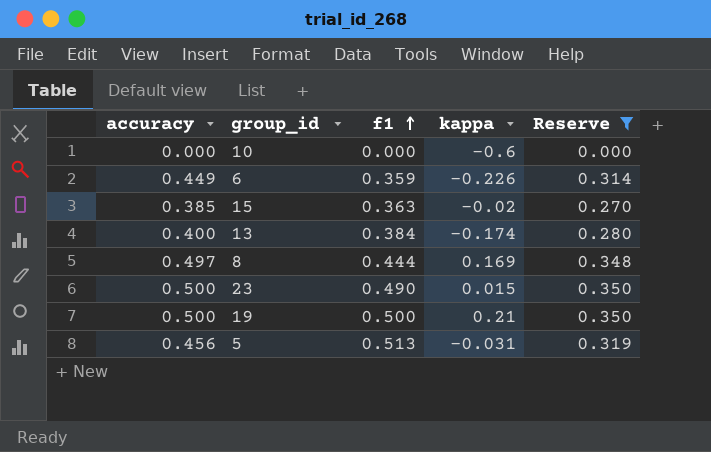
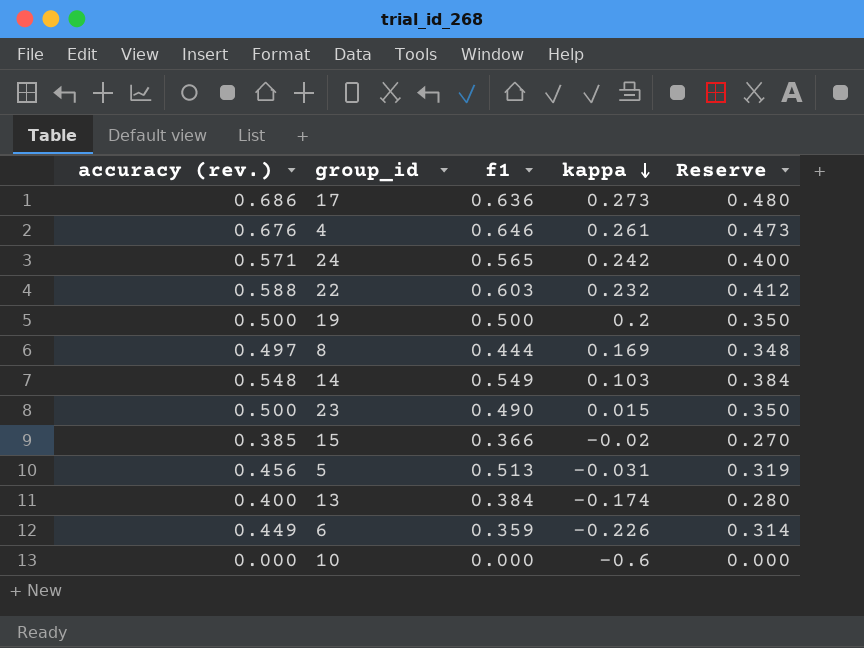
filter: Reserve <= 0.350 -> none
row order: f1 ascending -> kappa descending
column name: accuracy -> accuracy (rev.)
19 | kappa: 0.21 -> 0.2
15 | f1: 0.363 -> 0.366

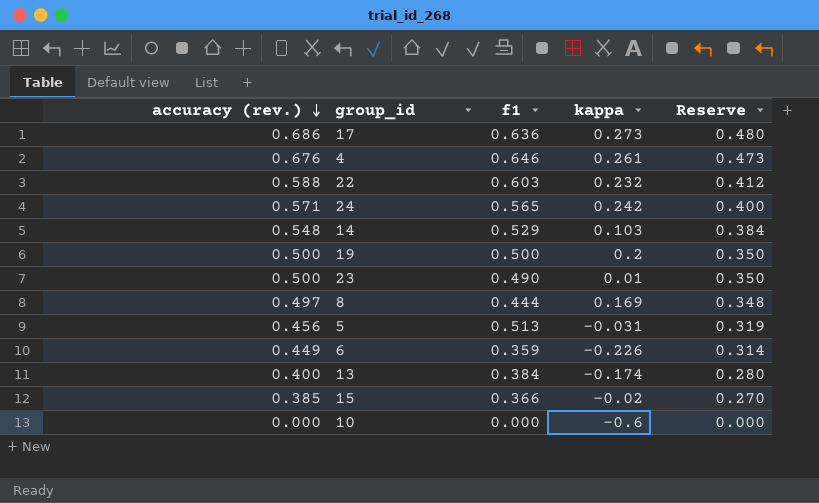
row order: kappa descending -> accuracy (rev.) descending
14 | f1: 0.549 -> 0.529
23 | kappa: 0.015 -> 0.01

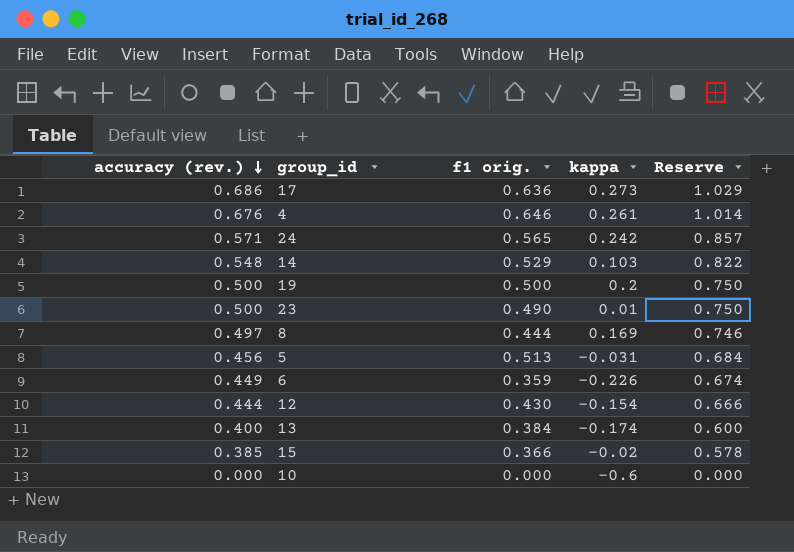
column name: f1 -> f1 orig.
column Reserve | formula: [accuracy (rev.)] * 0.7 -> [accuracy (rev.)] * 1.5
row 22: 0.588 | 0.603 | 0.232 | 0.412 -> none
row 12: none -> 0.444 | 0.430 | -0.154 | 0.666

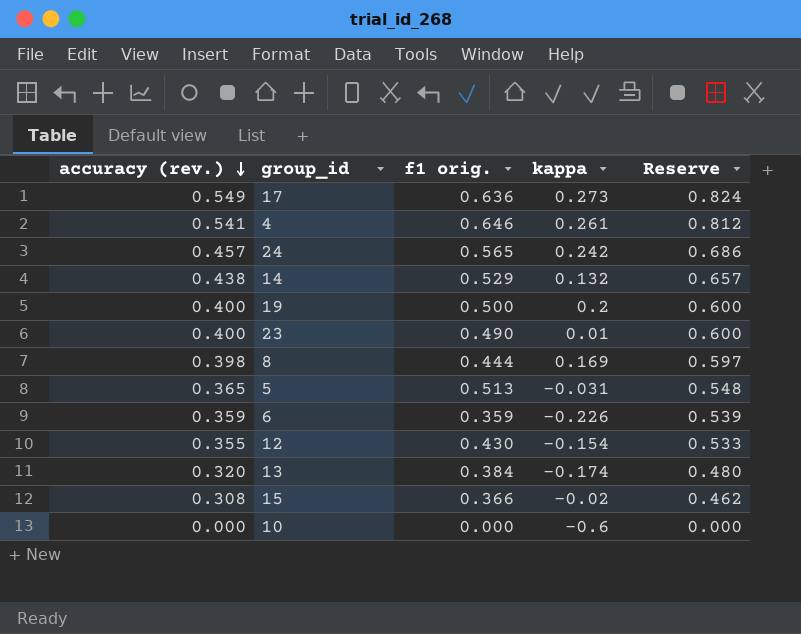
17 | accuracy (rev.): 0.686 -> 0.549
17 | Reserve: 1.029 -> 0.824
4 | accuracy (rev.): 0.676 -> 0.541
4 | Reserve: 1.014 -> 0.812
24 | accuracy (rev.): 0.571 -> 0.457
24 | Reserve: 0.857 -> 0.686
14 | accuracy (rev.): 0.548 -> 0.438
14 | kappa: 0.103 -> 0.132
14 | Reserve: 0.822 -> 0.657
19 | accuracy (rev.): 0.500 -> 0.400
19 | Reserve: 0.750 -> 0.600
23 | accuracy (rev.): 0.500 -> 0.400
23 | Reserve: 0.750 -> 0.600
8 | accuracy (rev.): 0.497 -> 0.398
8 | Reserve: 0.746 -> 0.597
5 | accuracy (rev.): 0.456 -> 0.365
5 | Reserve: 0.684 -> 0.548
6 | accuracy (rev.): 0.449 -> 0.359
6 | Reserve: 0.674 -> 0.539
12 | accuracy (rev.): 0.444 -> 0.355
12 | Reserve: 0.666 -> 0.533
13 | accuracy (rev.): 0.400 -> 0.320
13 | Reserve: 0.600 -> 0.480
15 | accuracy (rev.): 0.385 -> 0.308
15 | Reserve: 0.578 -> 0.462

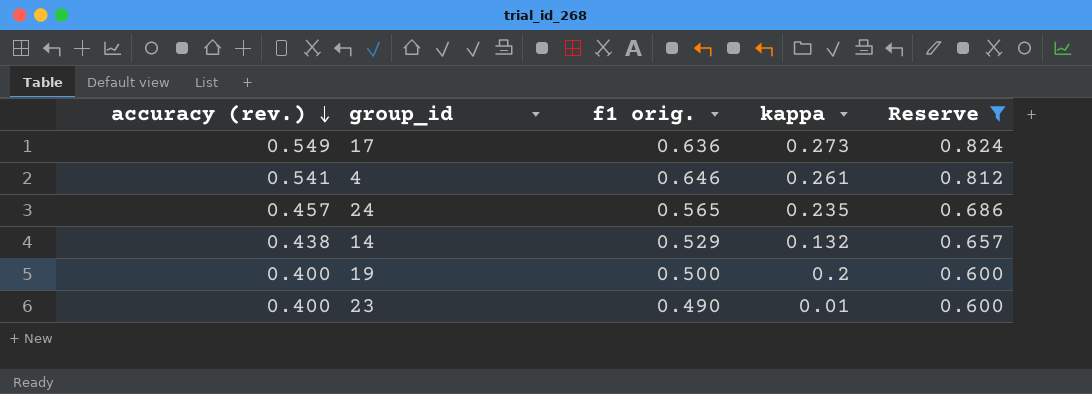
filter: none -> Reserve >= 0.600
24 | kappa: 0.242 -> 0.235

